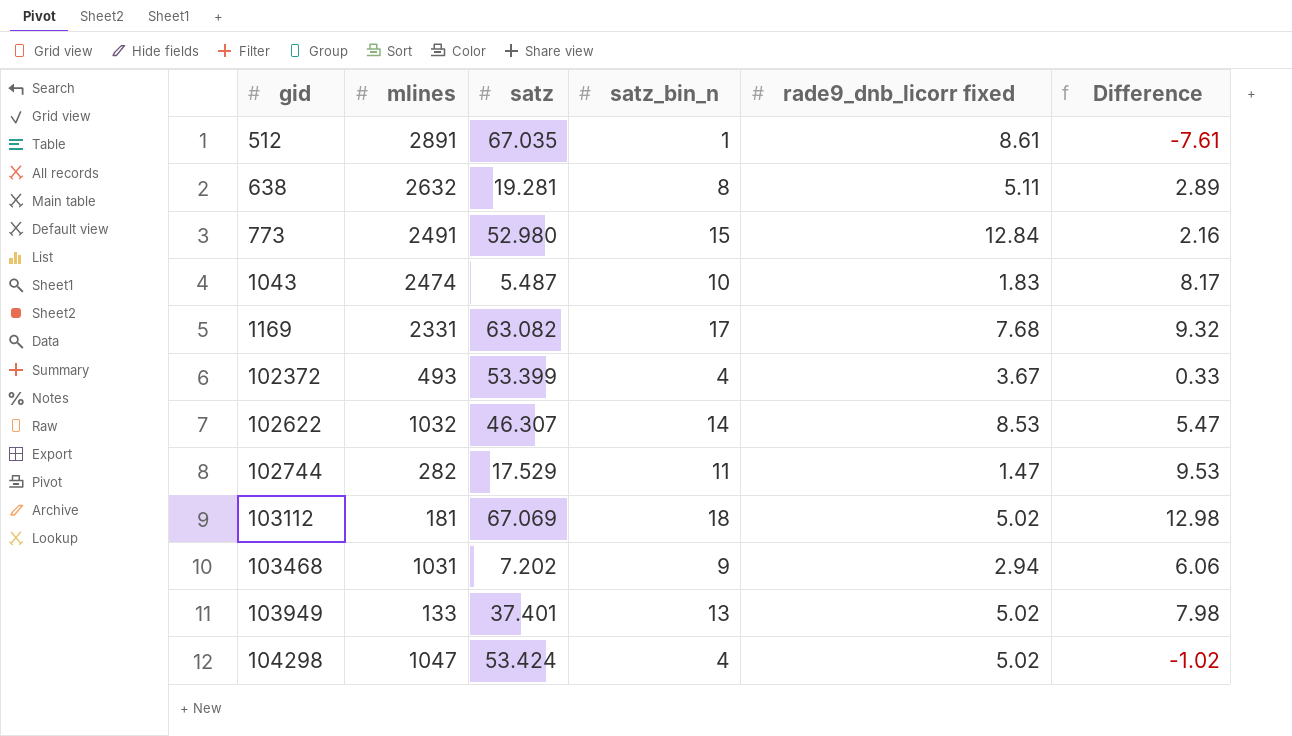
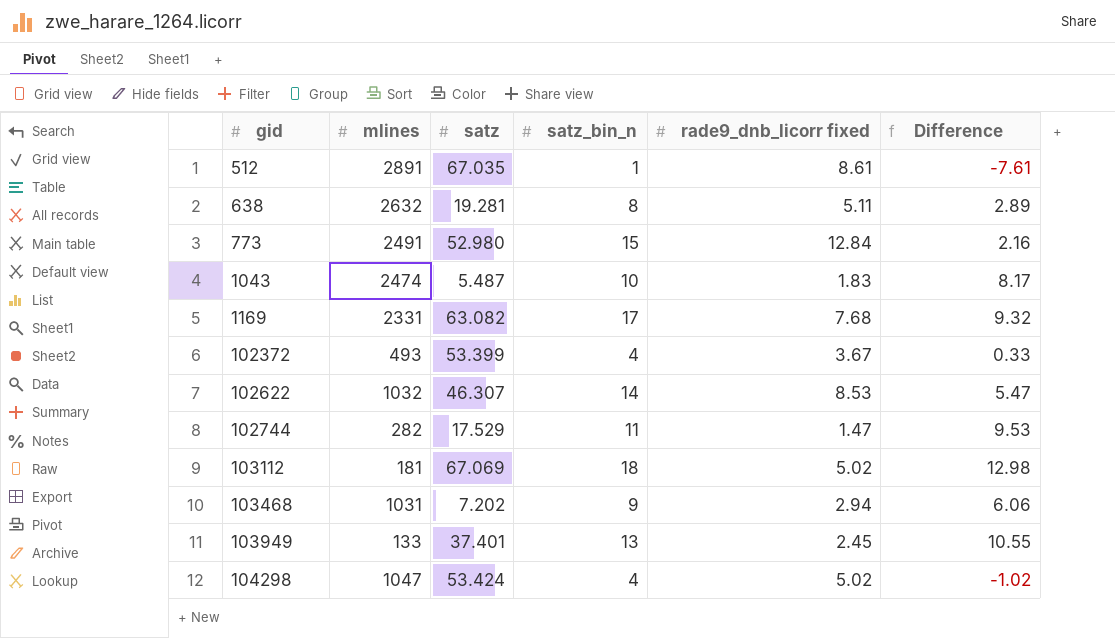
103949 | rade9_dnb_licorr fixed: 5.02 -> 2.45
103949 | Difference: 7.98 -> 10.55

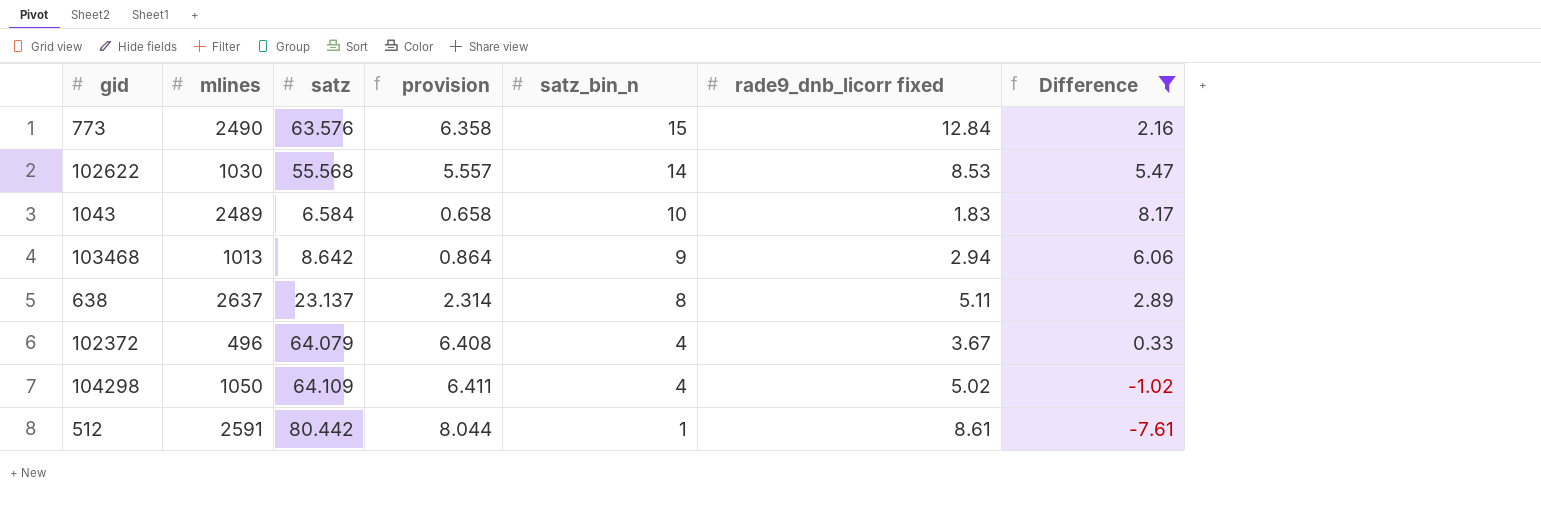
filter: none -> Difference <= 8.17
row order: gid ascending -> satz_bin_n descending
column provision | formula: none -> [satz] * 0.1
773 | mlines: 2491 -> 2490
773 | satz: 52.980 -> 63.576
102622 | mlines: 1032 -> 1030
102622 | satz: 46.307 -> 55.568
1043 | mlines: 2474 -> 2489
1043 | satz: 5.487 -> 6.584
103468 | mlines: 1031 -> 1013
103468 | satz: 7.202 -> 8.642
638 | mlines: 2632 -> 2637
638 | satz: 19.281 -> 23.137
102372 | mlines: 493 -> 496
102372 | satz: 53.399 -> 64.079
104298 | mlines: 1047 -> 1050
104298 | satz: 53.424 -> 64.109
512 | mlines: 2891 -> 2591
512 | satz: 67.035 -> 80.442

